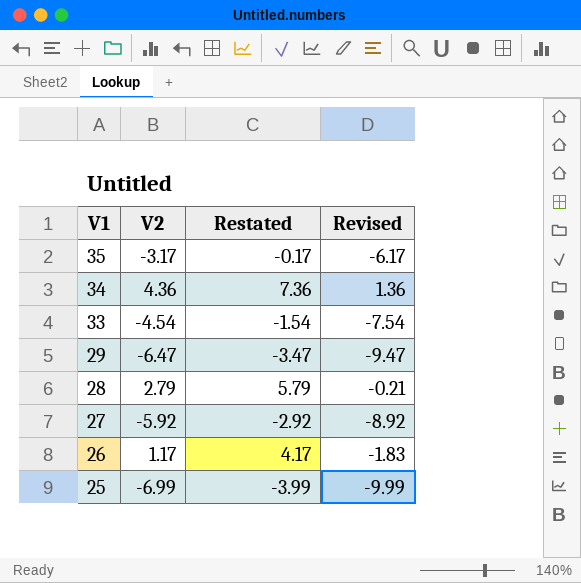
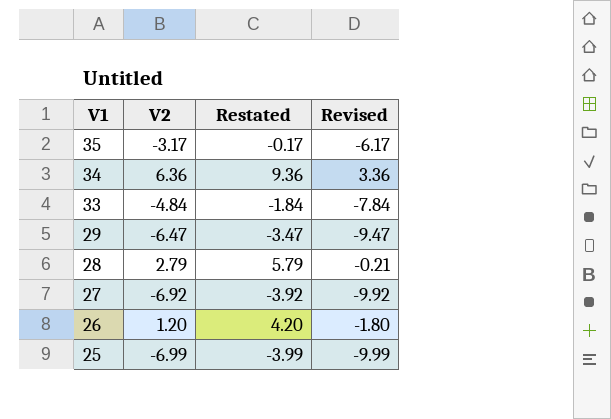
34 | V2: 4.36 -> 6.36
34 | Restated: 7.36 -> 9.36
34 | Revised: 1.36 -> 3.36
33 | V2: -4.54 -> -4.84
33 | Restated: -1.54 -> -1.84
33 | Revised: -7.54 -> -7.84
27 | V2: -5.92 -> -6.92
27 | Restated: -2.92 -> -3.92
27 | Revised: -8.92 -> -9.92
26 | V2: 1.17 -> 1.20
26 | Restated: 4.17 -> 4.20
26 | Revised: -1.83 -> -1.80

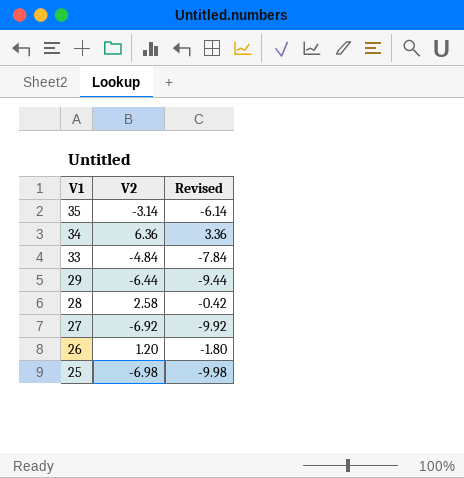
column Restated | formula: [V2] + 3 -> none
35 | V2: -3.17 -> -3.14
35 | Revised: -6.17 -> -6.14
29 | V2: -6.47 -> -6.44
29 | Revised: -9.47 -> -9.44
28 | V2: 2.79 -> 2.58
28 | Revised: -0.21 -> -0.42
25 | V2: -6.99 -> -6.98
25 | Revised: -9.99 -> -9.98

